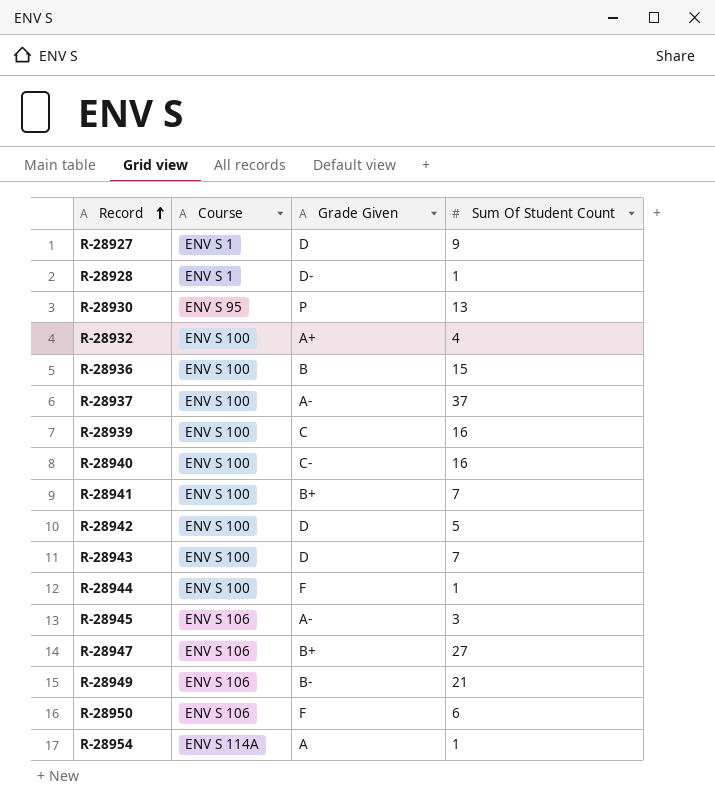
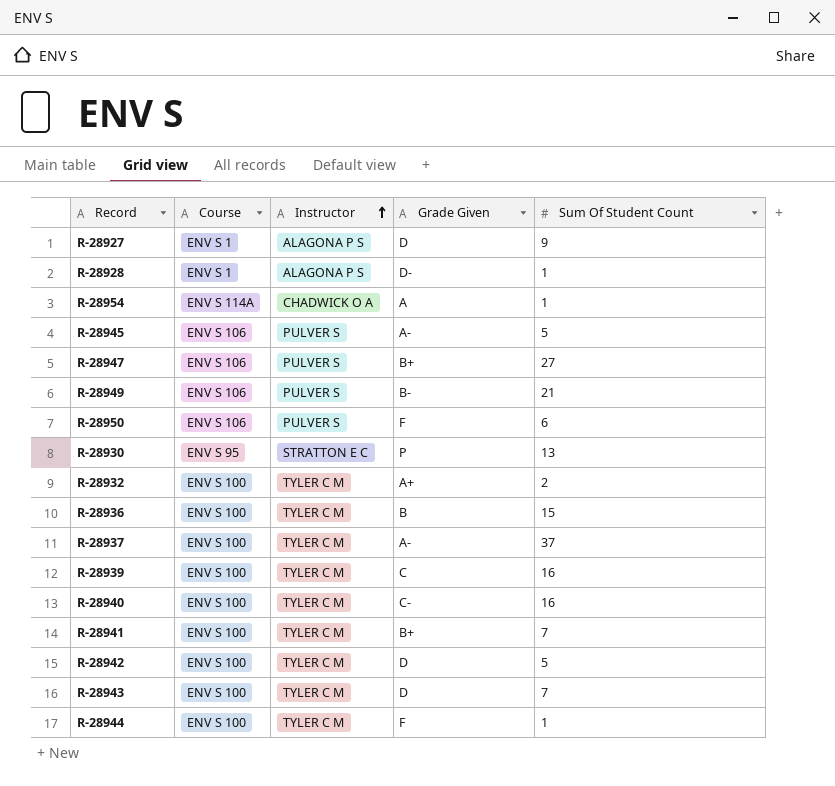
row order: Record ascending -> Instructor ascending
column Instructor | position: none -> 3
R-28945 | Sum Of Student Count: 3 -> 5
R-28932 | Sum Of Student Count: 4 -> 2

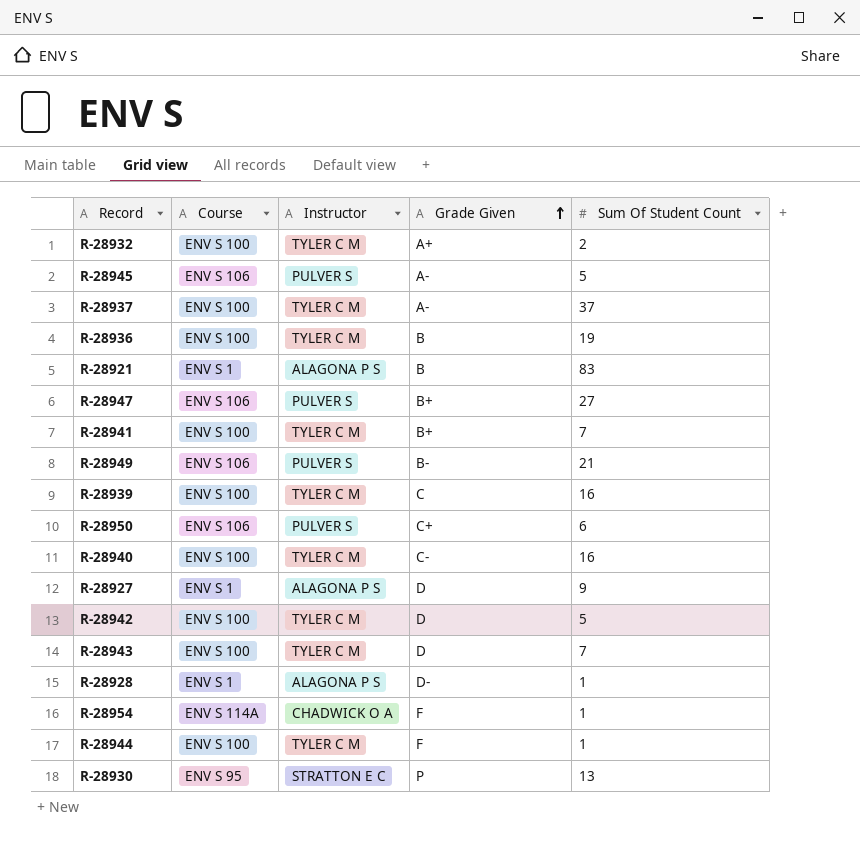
row order: Instructor ascending -> Grade Given ascending
R-28936 | Sum Of Student Count: 15 -> 19
row R-28921: none -> ENV S 1 | ALAGONA P S | B | 83
R-28950 | Grade Given: F -> C+
R-28954 | Grade Given: A -> F

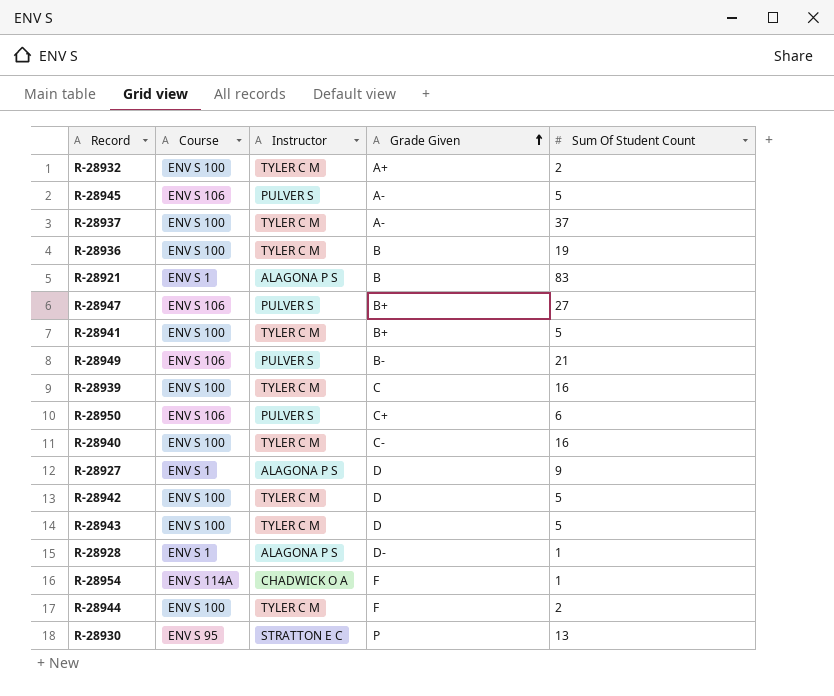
R-28941 | Sum Of Student Count: 7 -> 5
R-28943 | Sum Of Student Count: 7 -> 5
R-28944 | Sum Of Student Count: 1 -> 2

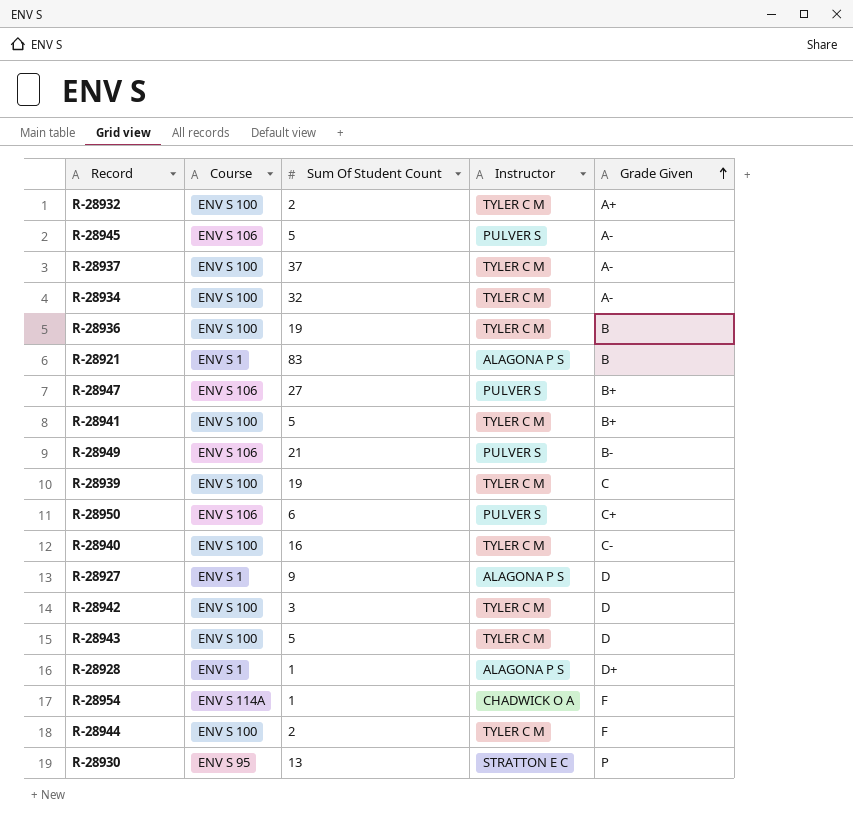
column Sum Of Student Count | position: 5 -> 3
row R-28934: none -> ENV S 100 | 32 | TYLER C M | A-
R-28939 | Sum Of Student Count: 16 -> 19
R-28942 | Sum Of Student Count: 5 -> 3
R-28928 | Grade Given: D- -> D+

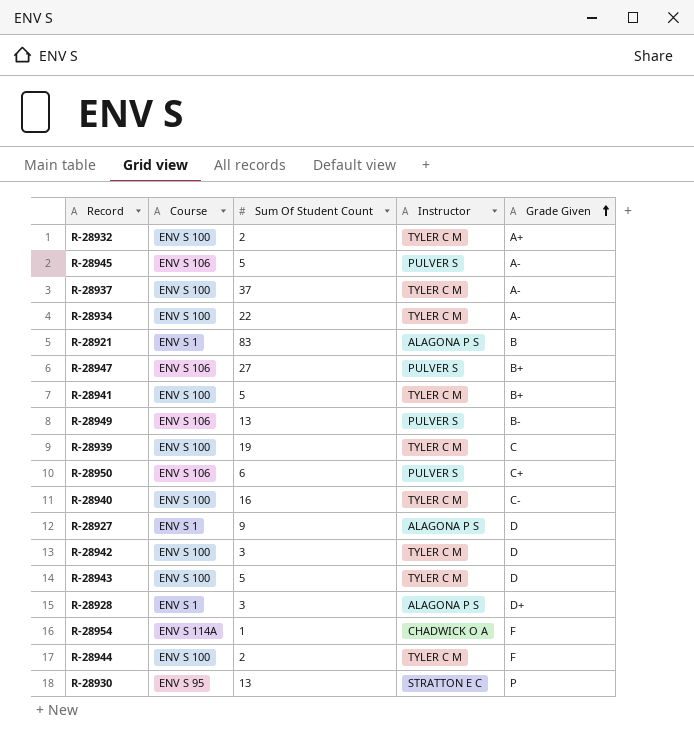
row R-28936: ENV S 100 | 19 | TYLER C M | B -> none
R-28934 | Sum Of Student Count: 32 -> 22
R-28949 | Sum Of Student Count: 21 -> 13
R-28928 | Sum Of Student Count: 1 -> 3

